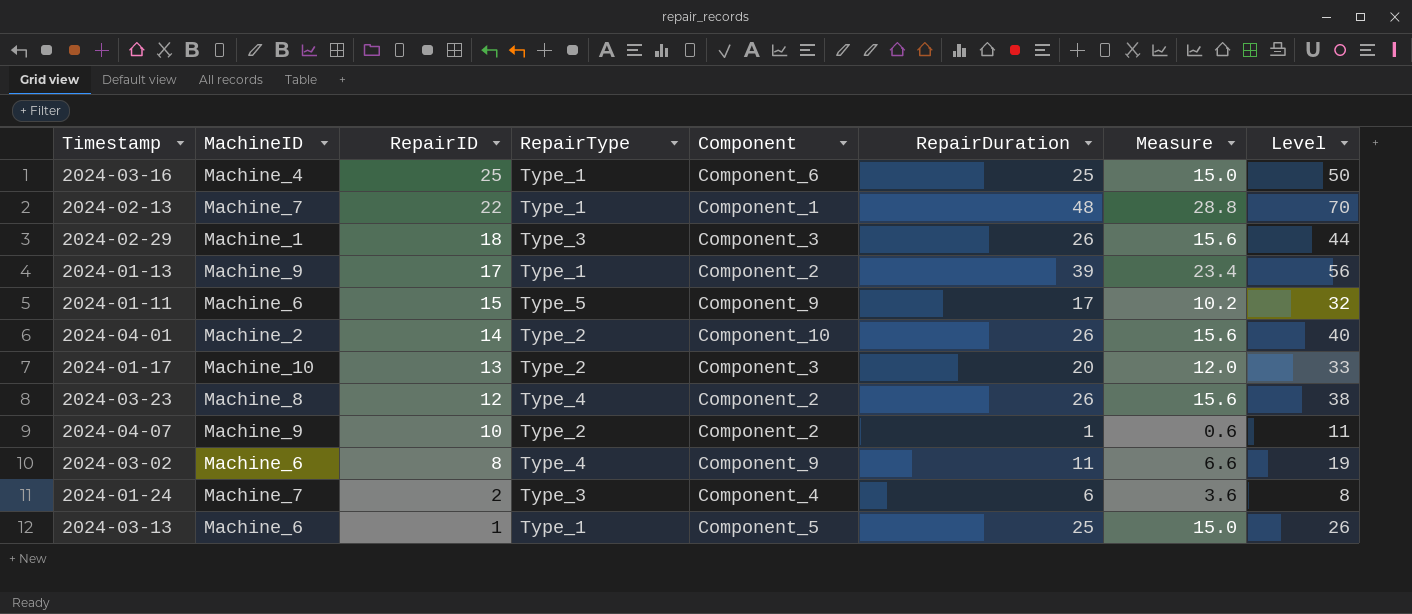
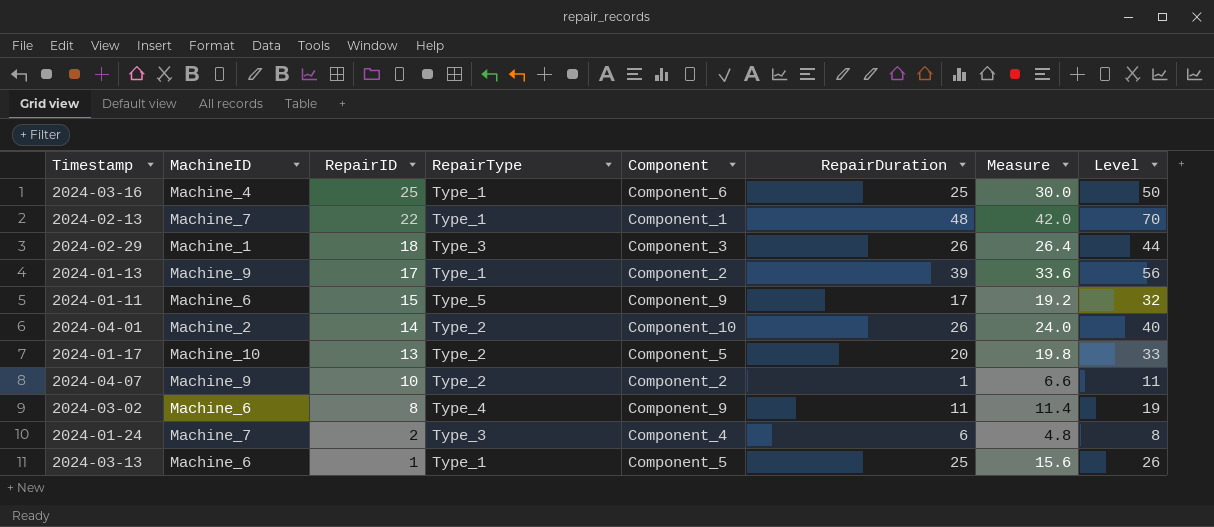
column Measure | formula: [RepairDuration] * 0.6 -> [Level] * 0.6
row 2024-03-23: Machine_8 | 12 | Type_4 | Component_2 | 26 | 15.6 | 38 -> none
2024-01-17 | Component: Component_3 -> Component_5

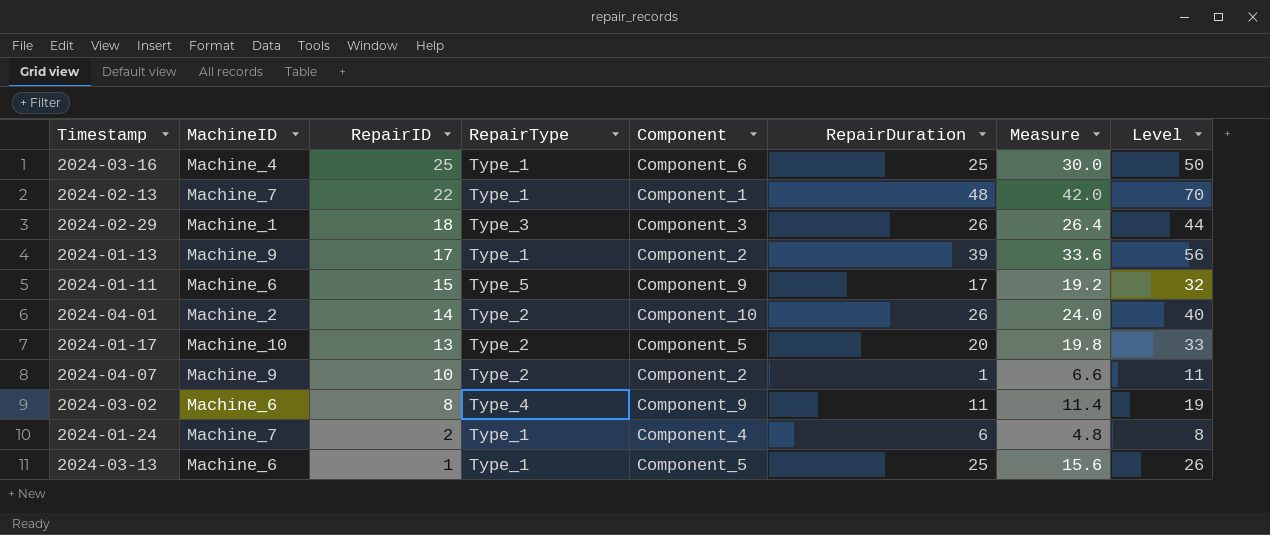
2024-01-24 | RepairType: Type_3 -> Type_1

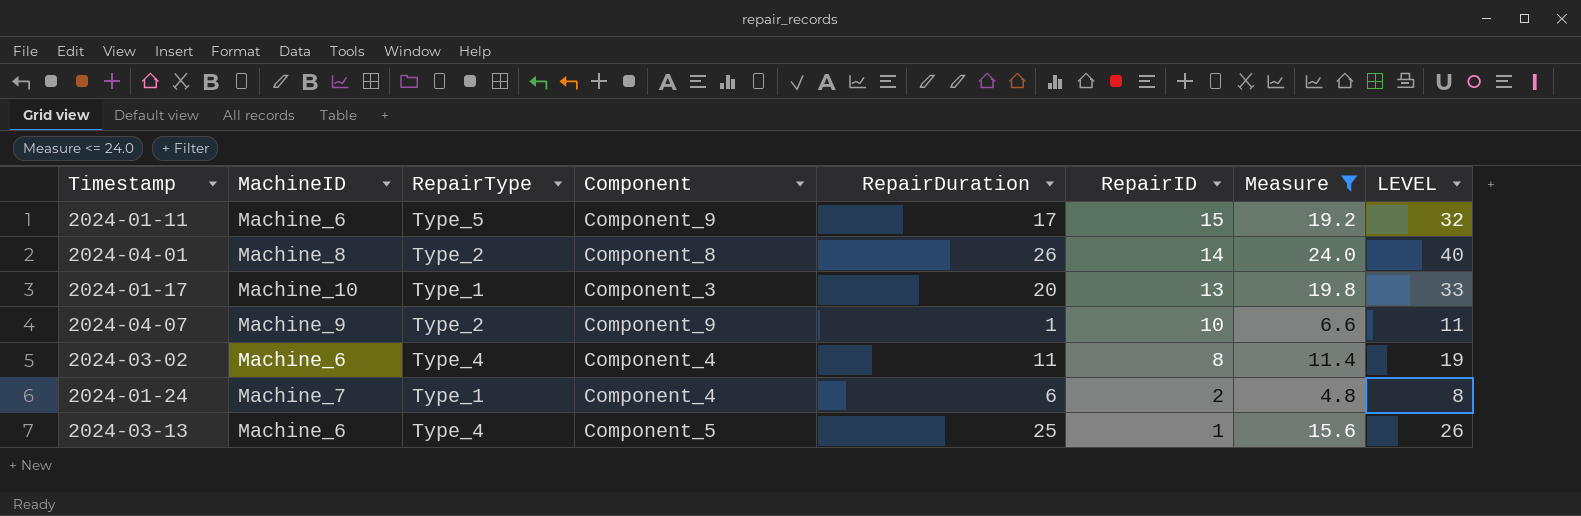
filter: none -> Measure <= 24.0
column RepairID | position: 3 -> 6
column name: Level -> LEVEL
2024-04-01 | MachineID: Machine_2 -> Machine_8
2024-04-01 | Component: Component_10 -> Component_8
2024-01-17 | RepairType: Type_2 -> Type_1
2024-01-17 | Component: Component_5 -> Component_3
2024-04-07 | Component: Component_2 -> Component_9
2024-03-02 | Component: Component_9 -> Component_4
2024-03-13 | RepairType: Type_1 -> Type_4

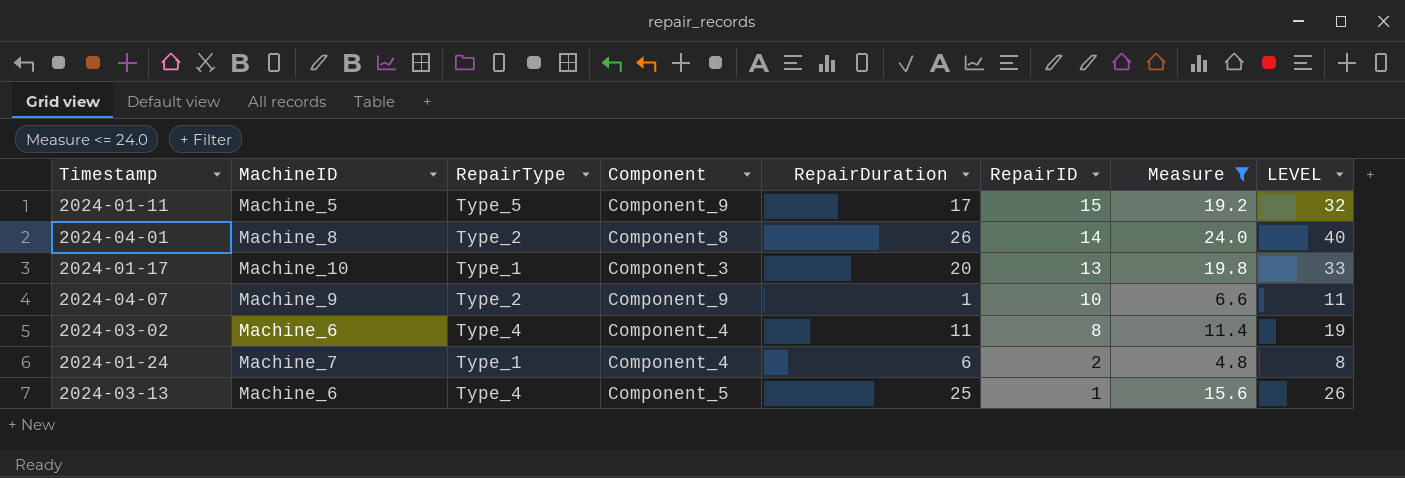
2024-01-11 | MachineID: Machine_6 -> Machine_5

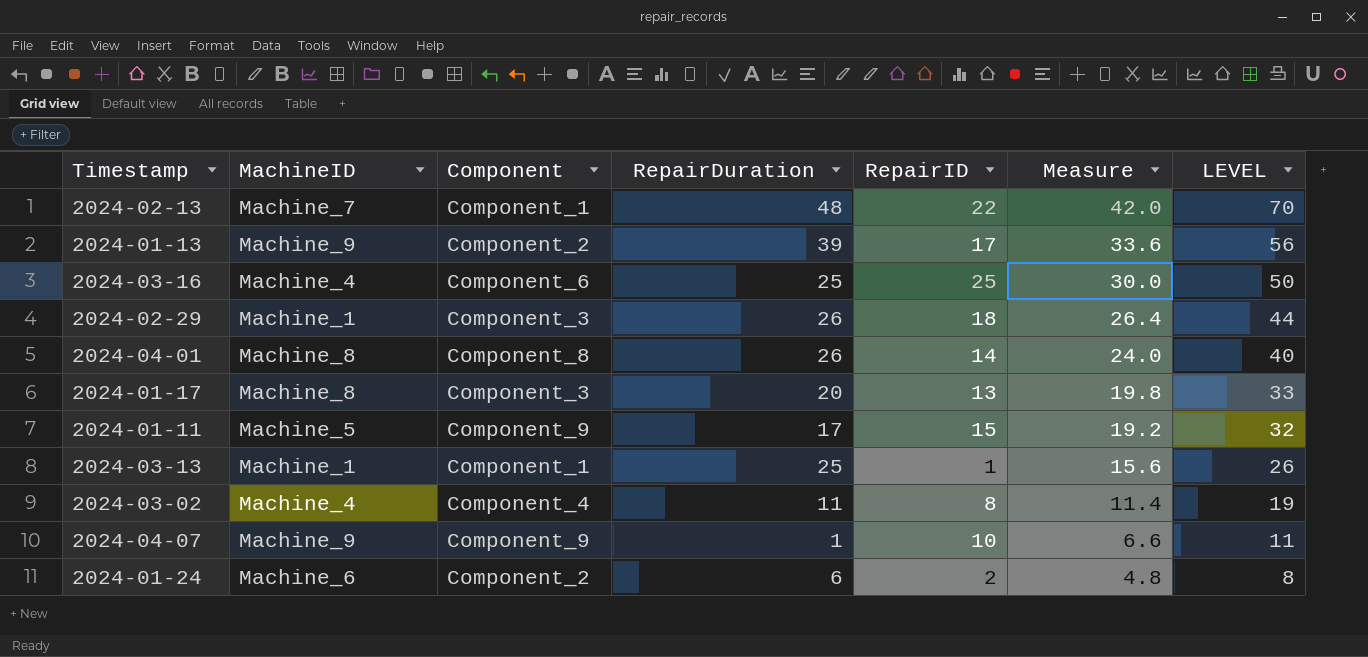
filter: Measure <= 24.0 -> none
row order: RepairID descending -> Measure descending
column RepairType | position: 3 -> none
2024-01-17 | MachineID: Machine_10 -> Machine_8
2024-03-13 | MachineID: Machine_6 -> Machine_1
2024-03-13 | Component: Component_5 -> Component_1
2024-03-02 | MachineID: Machine_6 -> Machine_4
2024-01-24 | MachineID: Machine_7 -> Machine_6
2024-01-24 | Component: Component_4 -> Component_2

